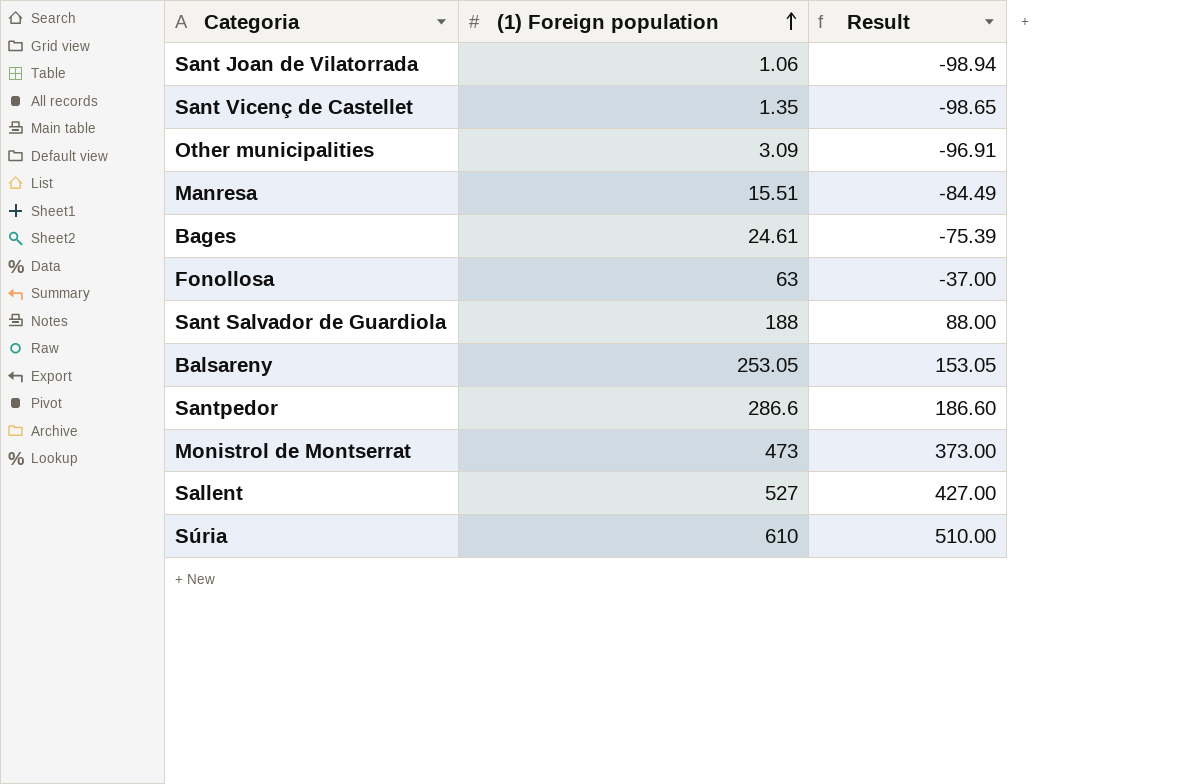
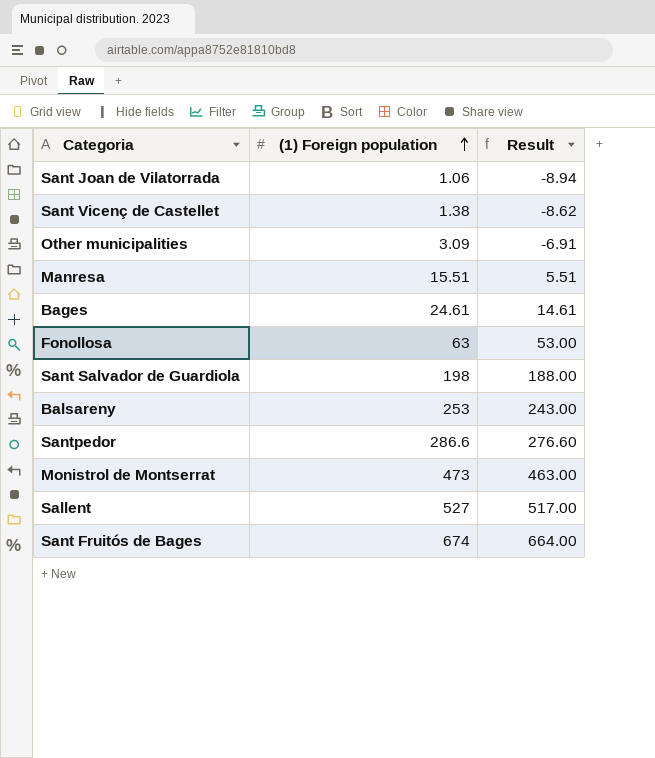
column Result | formula: [(1) Foreign population] - 100 -> [(1) Foreign population] - 10
row Súria: 610 | 510.00 -> none
Sant Vicenç de Castellet | (1) Foreign population: 1.35 -> 1.38
Sant Salvador de Guardiola | (1) Foreign population: 188 -> 198
Balsareny | (1) Foreign population: 253.05 -> 253
row Sant Fruitós de Bages: none -> 674 | 664.00

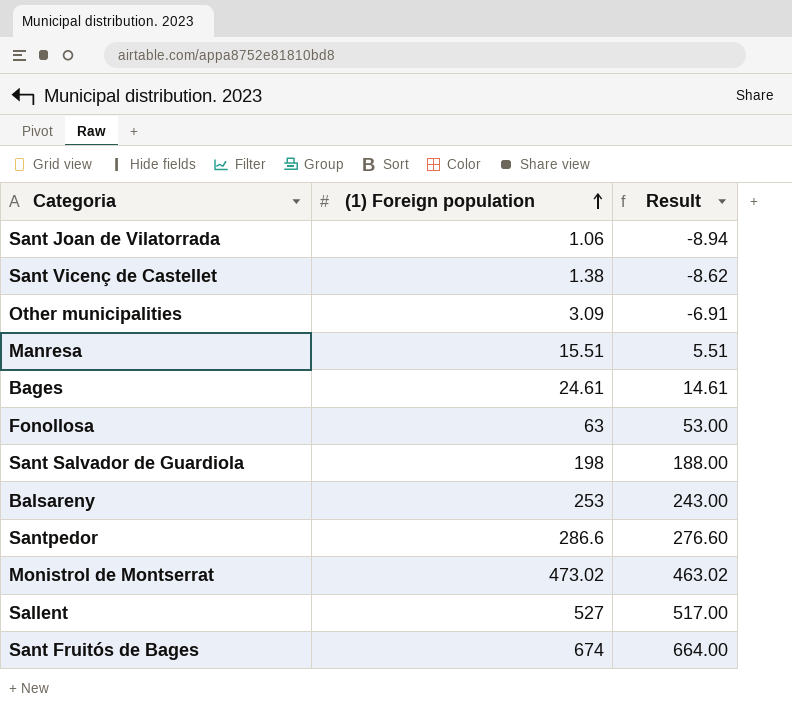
Monistrol de Montserrat | (1) Foreign population: 473 -> 473.02
Monistrol de Montserrat | Result: 463.00 -> 463.02

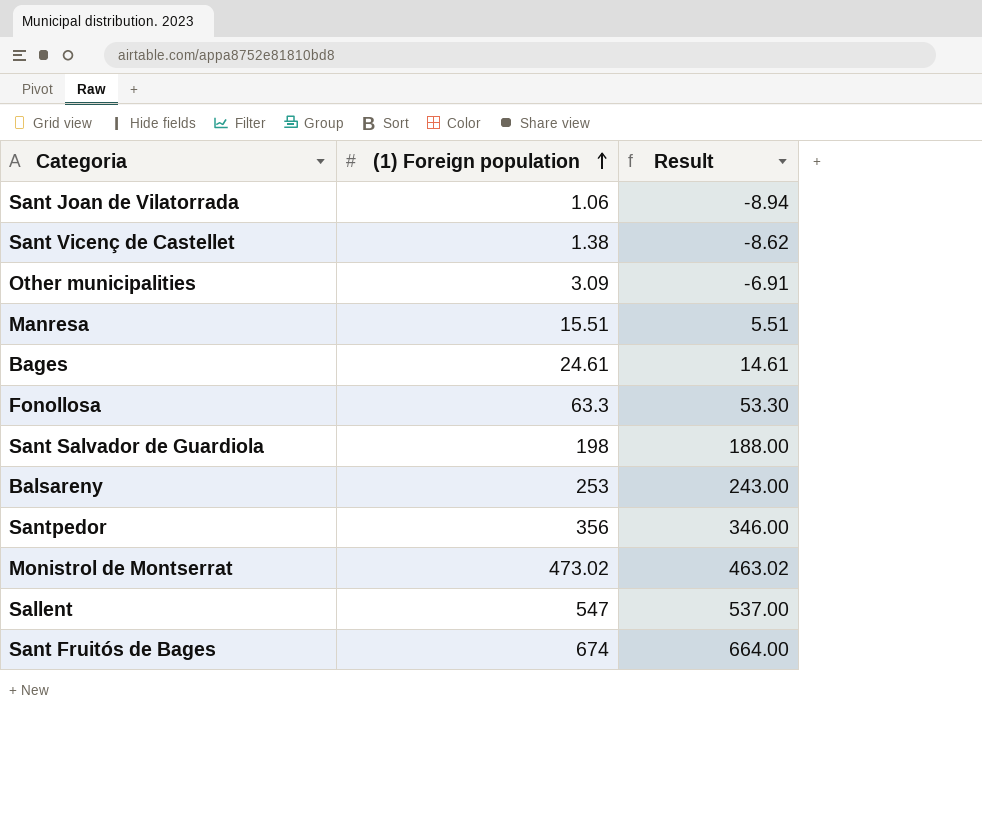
Fonollosa | (1) Foreign population: 63 -> 63.3
Fonollosa | Result: 53.00 -> 53.30
Santpedor | (1) Foreign population: 286.6 -> 356
Santpedor | Result: 276.60 -> 346.00
Sallent | (1) Foreign population: 527 -> 547
Sallent | Result: 517.00 -> 537.00

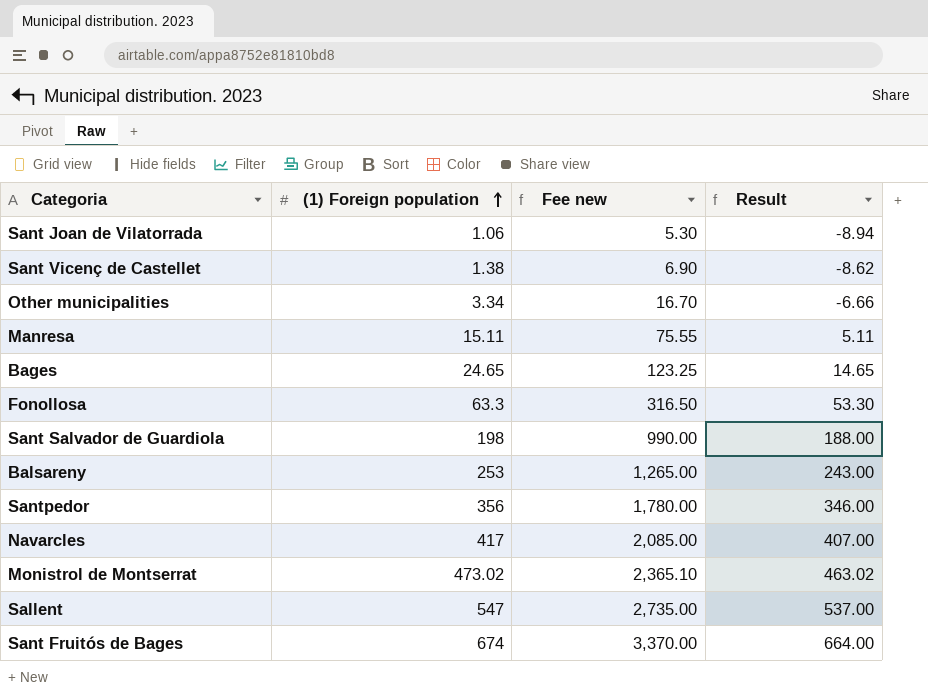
column Fee new | formula: none -> [(1) Foreign population] * 5
Other municipalities | (1) Foreign population: 3.09 -> 3.34
Other municipalities | Result: -6.91 -> -6.66
Manresa | (1) Foreign population: 15.51 -> 15.11
Manresa | Result: 5.51 -> 5.11
Bages | (1) Foreign population: 24.61 -> 24.65
Bages | Result: 14.61 -> 14.65
row Navarcles: none -> 417 | 2,085.00 | 407.00

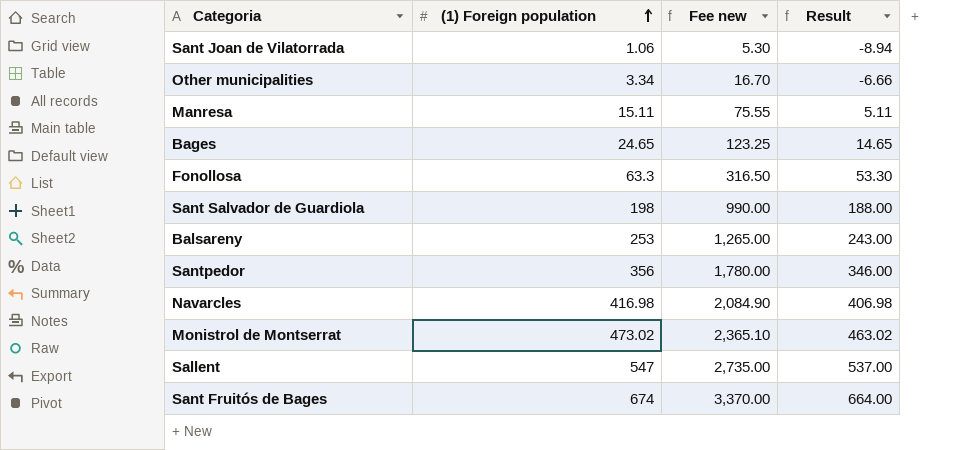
row Sant Vicenç de Castellet: 1.38 | 6.90 | -8.62 -> none
Navarcles | (1) Foreign population: 417 -> 416.98
Navarcles | Fee new: 2,085.00 -> 2,084.90
Navarcles | Result: 407.00 -> 406.98

